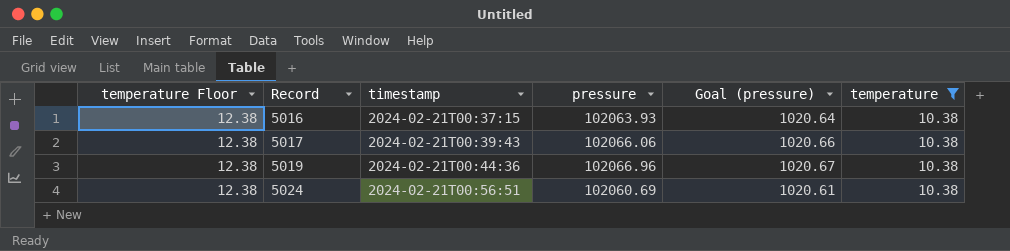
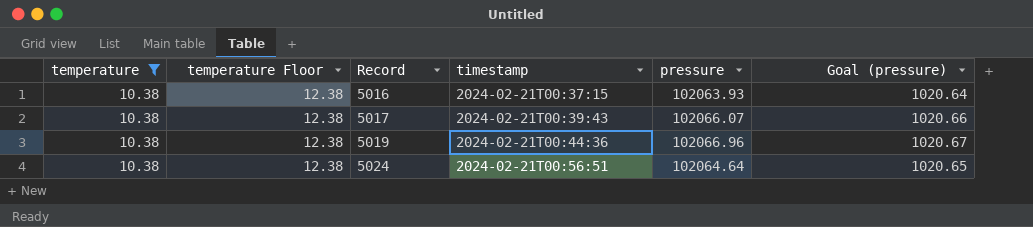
column temperature | position: 6 -> 1
5017 | pressure: 102066.06 -> 102066.07
5024 | pressure: 102060.69 -> 102064.64
5024 | Goal (pressure): 1020.61 -> 1020.65

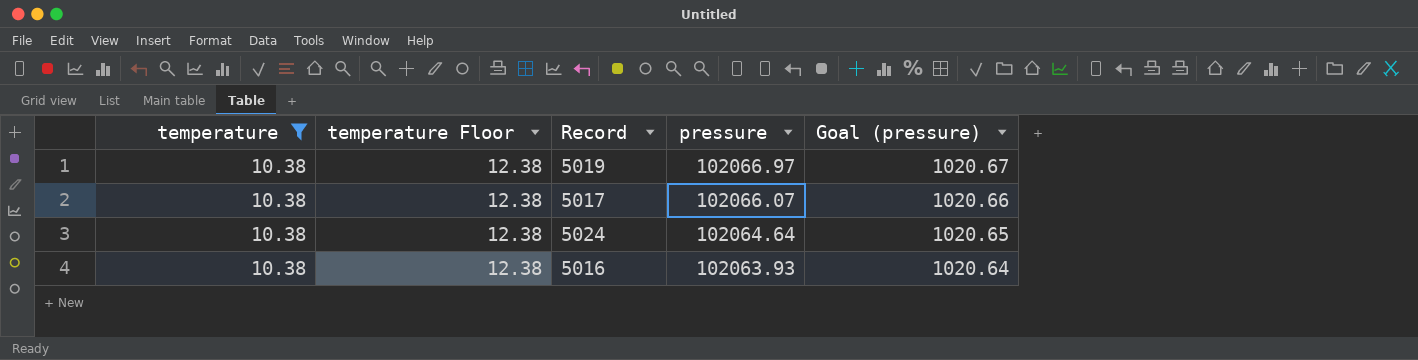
row order: Record ascending -> pressure descending
column timestamp | position: 4 -> none
5019 | pressure: 102066.96 -> 102066.97

